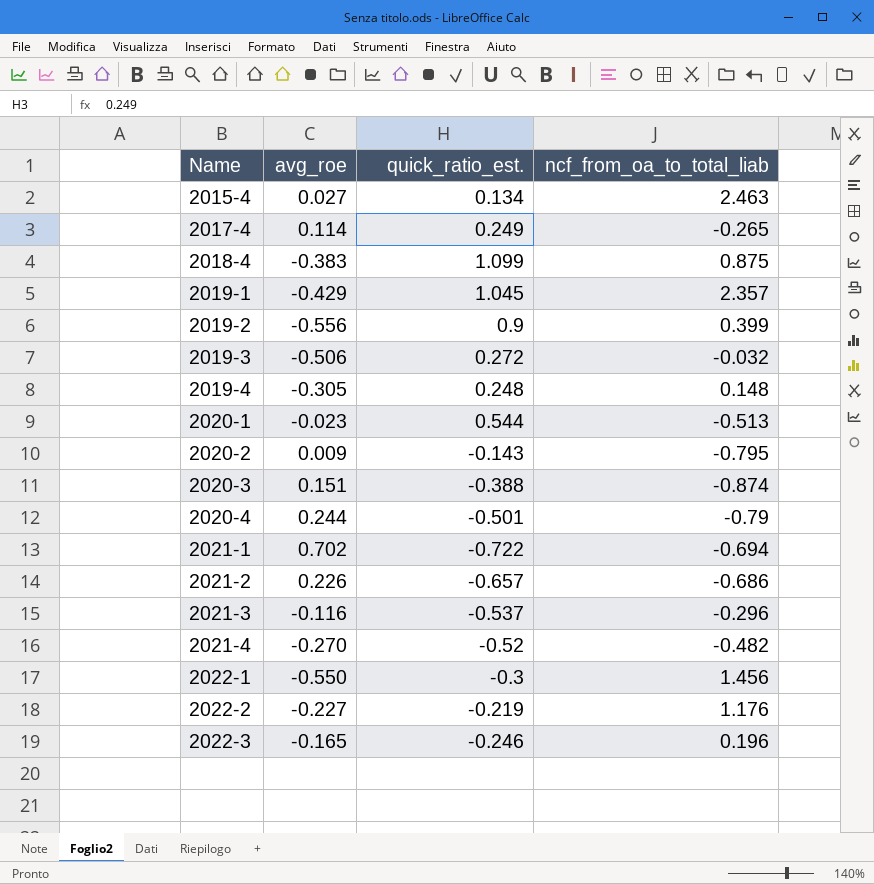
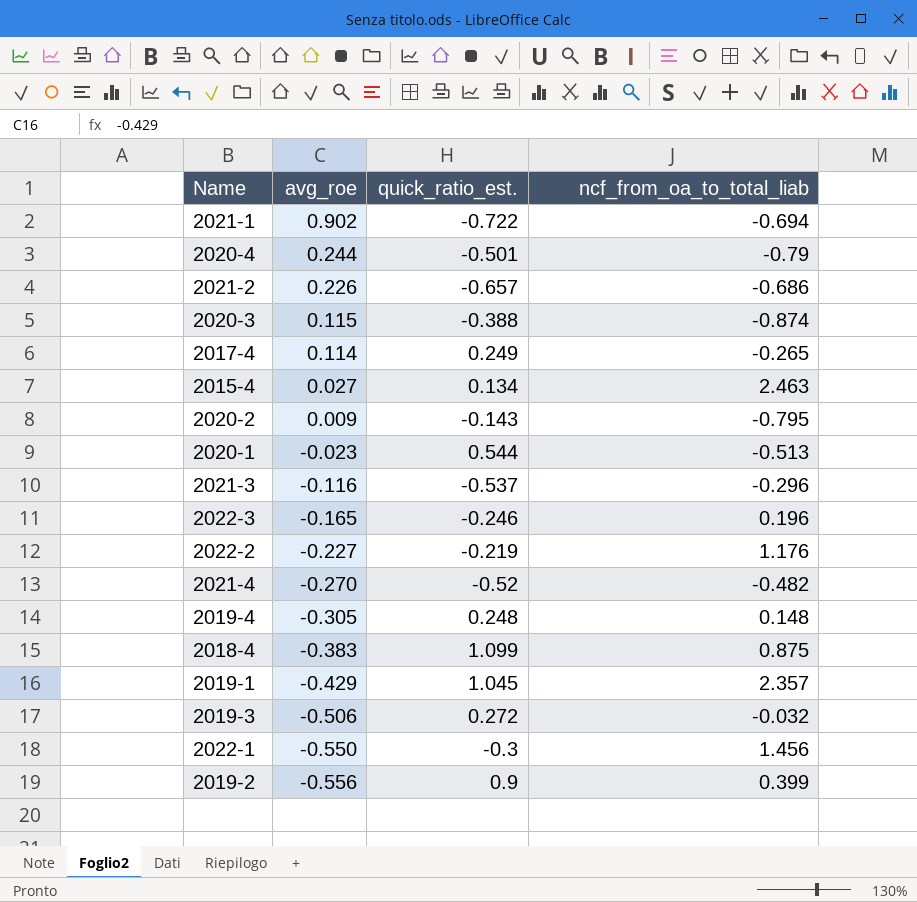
row order: Name ascending -> avg_roe descending
2021-1 | avg_roe: 0.702 -> 0.902
2020-3 | avg_roe: 0.151 -> 0.115

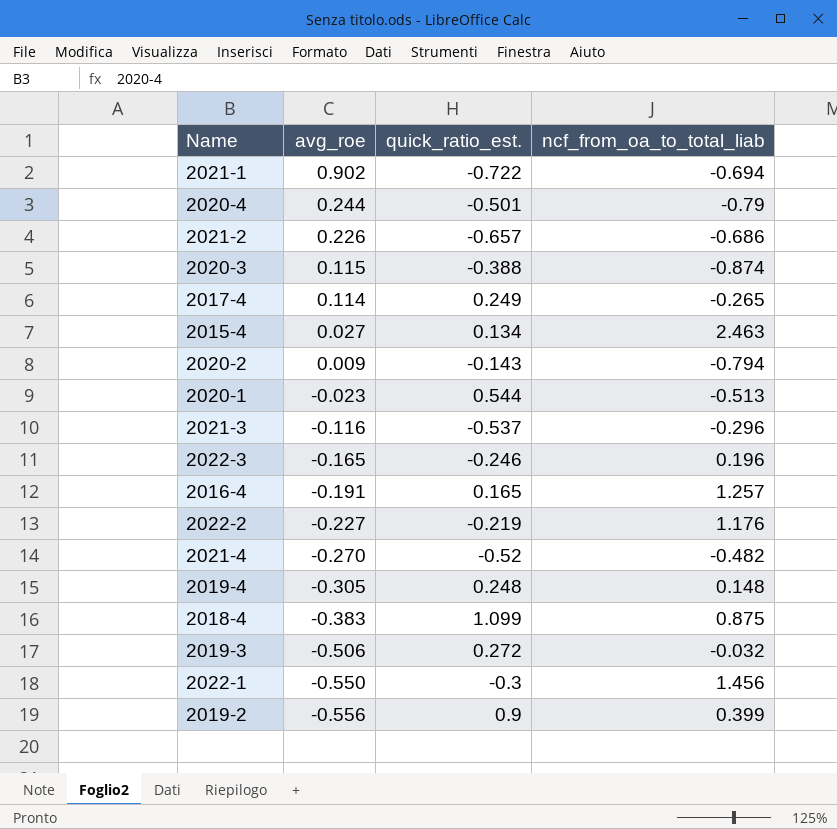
row 2019-1: -0.429 | 1.045 | 2.357 -> none
2020-2 | ncf_from_oa_to_total_liab: -0.795 -> -0.794
row 2016-4: none -> -0.191 | 0.165 | 1.257

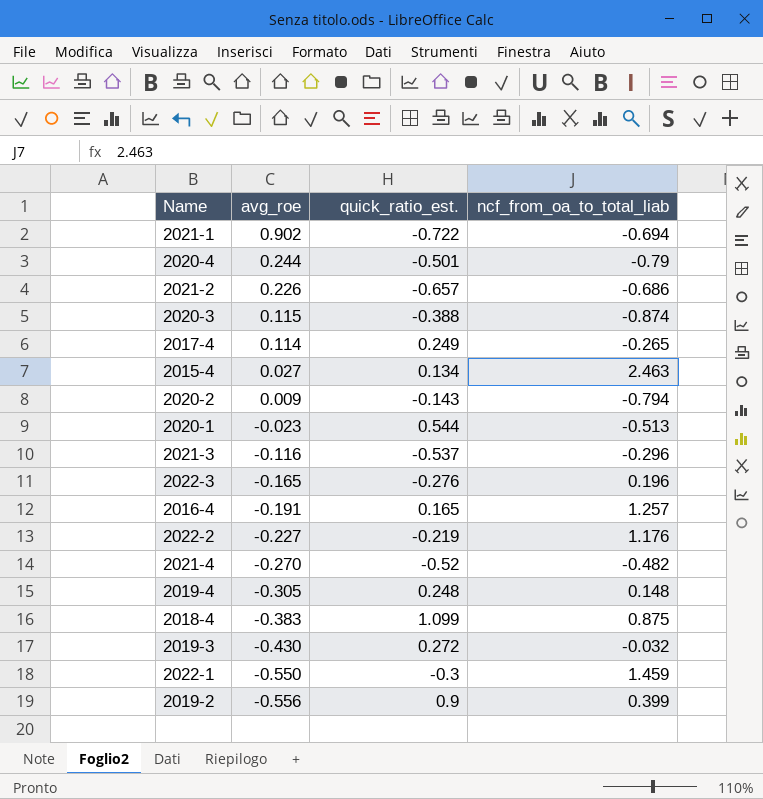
2022-3 | quick_ratio_est.: -0.246 -> -0.276
2019-3 | avg_roe: -0.506 -> -0.430
2022-1 | ncf_from_oa_to_total_liab: 1.456 -> 1.459

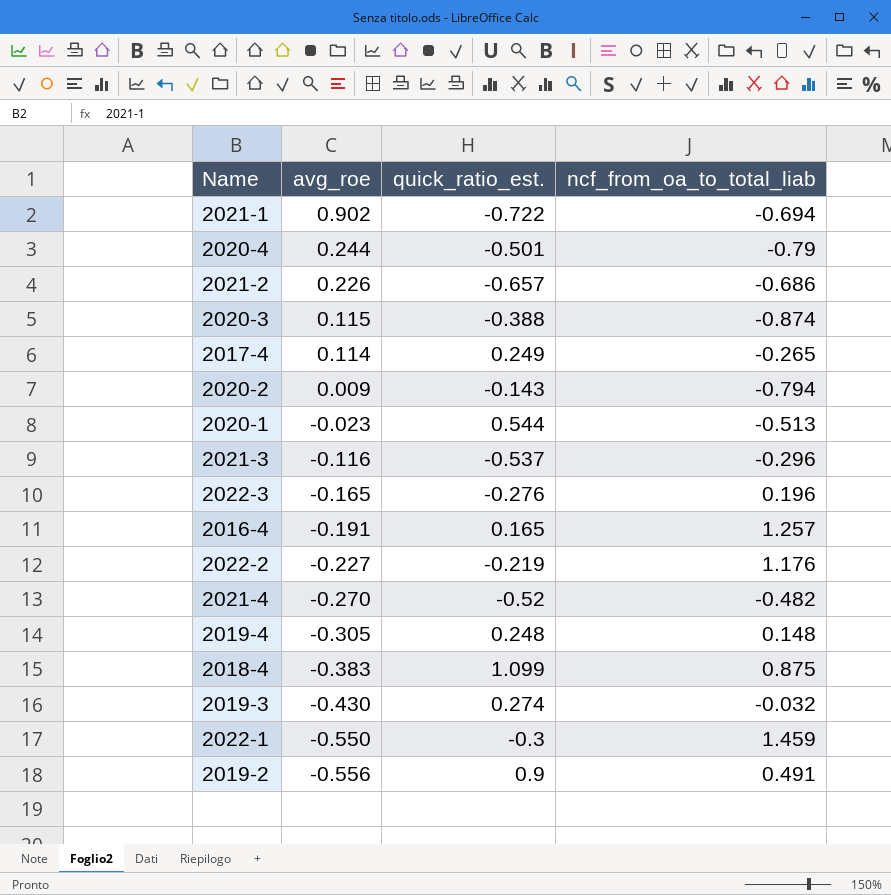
row 2015-4: 0.027 | 0.134 | 2.463 -> none
2019-3 | quick_ratio_est.: 0.272 -> 0.274
2019-2 | ncf_from_oa_to_total_liab: 0.399 -> 0.491

